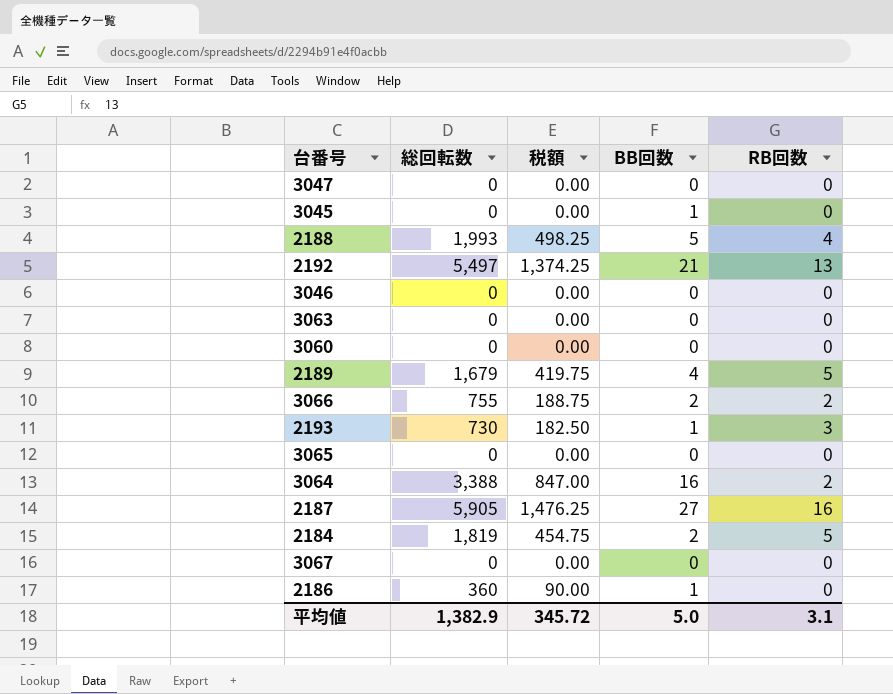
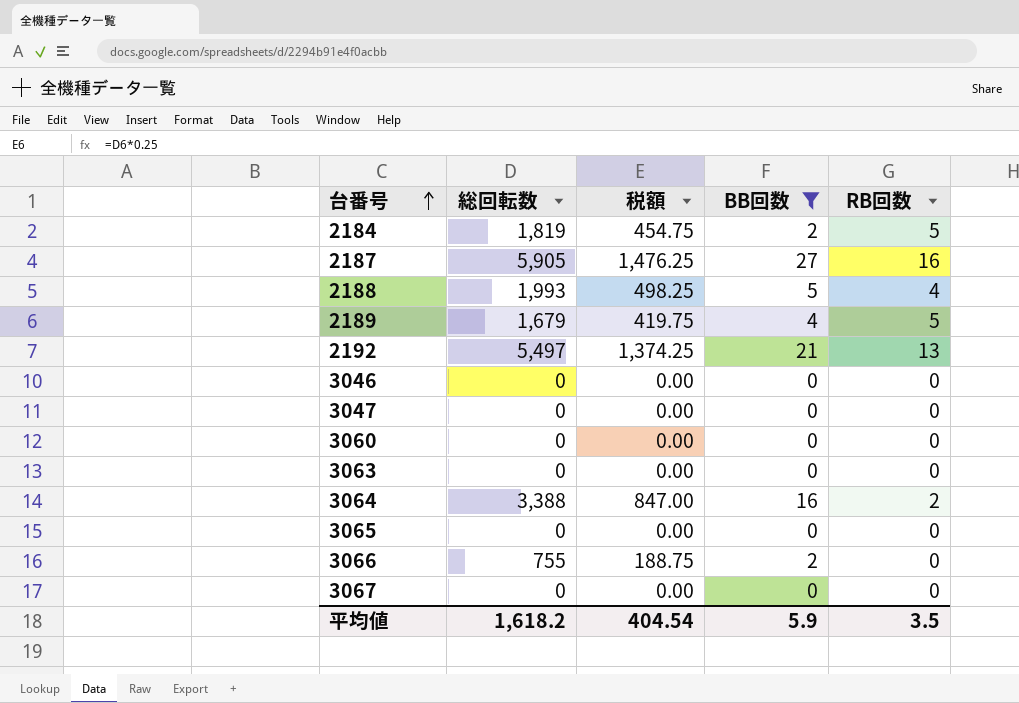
filter: none -> BB回数 != 1
row order: none -> 台番号 ascending
3066 | RB回数: 2 -> 0
平均値 | 総回転数: 1,382.9 -> 1,618.2
平均値 | 税額: 345.72 -> 404.54
平均値 | BB回数: 5.0 -> 5.9
平均値 | RB回数: 3.1 -> 3.5

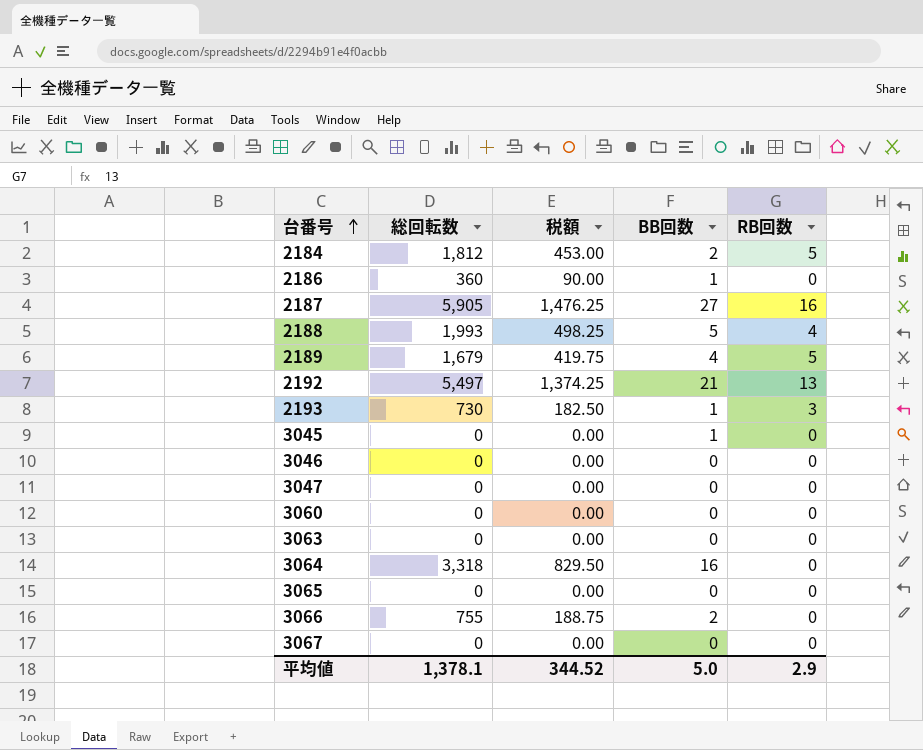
filter: BB回数 != 1 -> none
2184 | 総回転数: 1,819 -> 1,812
2184 | 税額: 454.75 -> 453.00
3064 | 総回転数: 3,388 -> 3,318
3064 | 税額: 847.00 -> 829.50
3064 | RB回数: 2 -> 0
平均値 | 総回転数: 1,618.2 -> 1,378.1
平均値 | 税額: 404.54 -> 344.52
平均値 | BB回数: 5.9 -> 5.0
平均値 | RB回数: 3.5 -> 2.9

